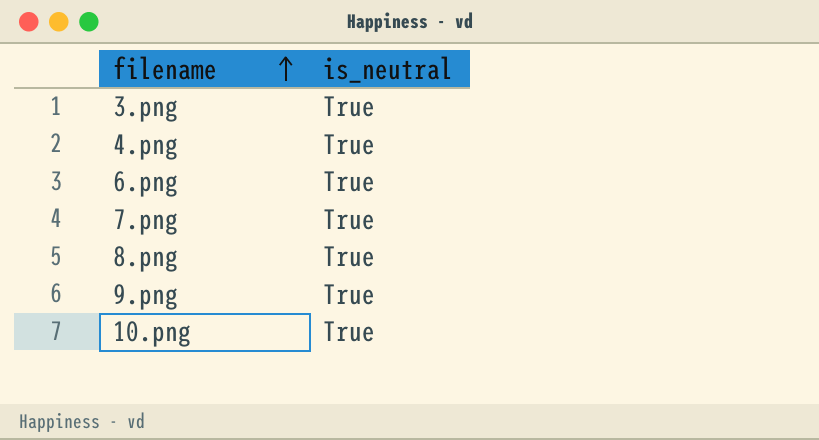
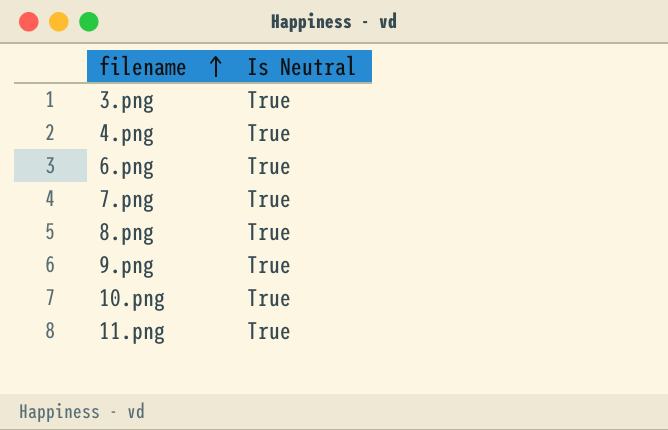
column name: is_neutral -> Is Neutral
row 11.png: none -> True

